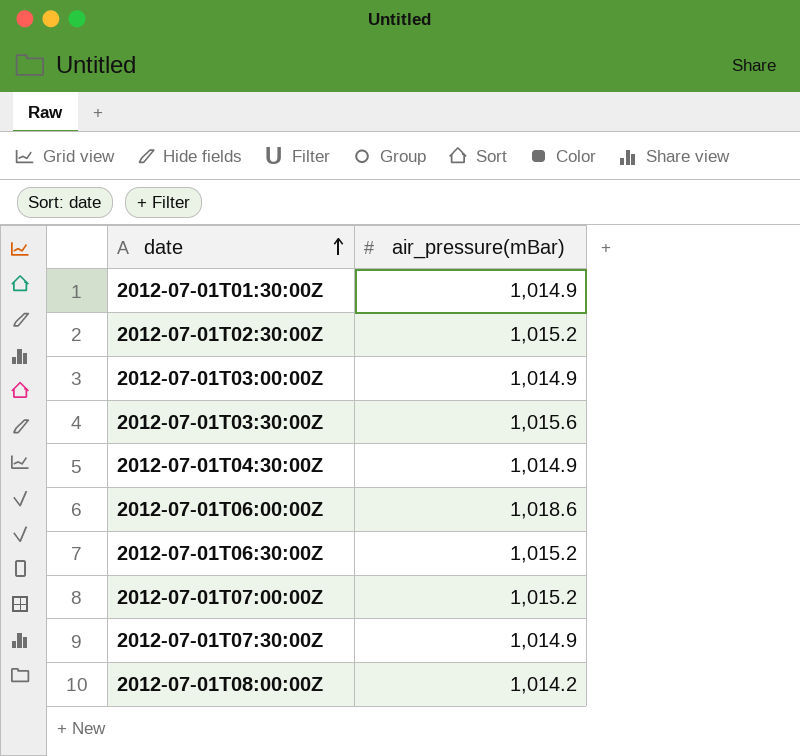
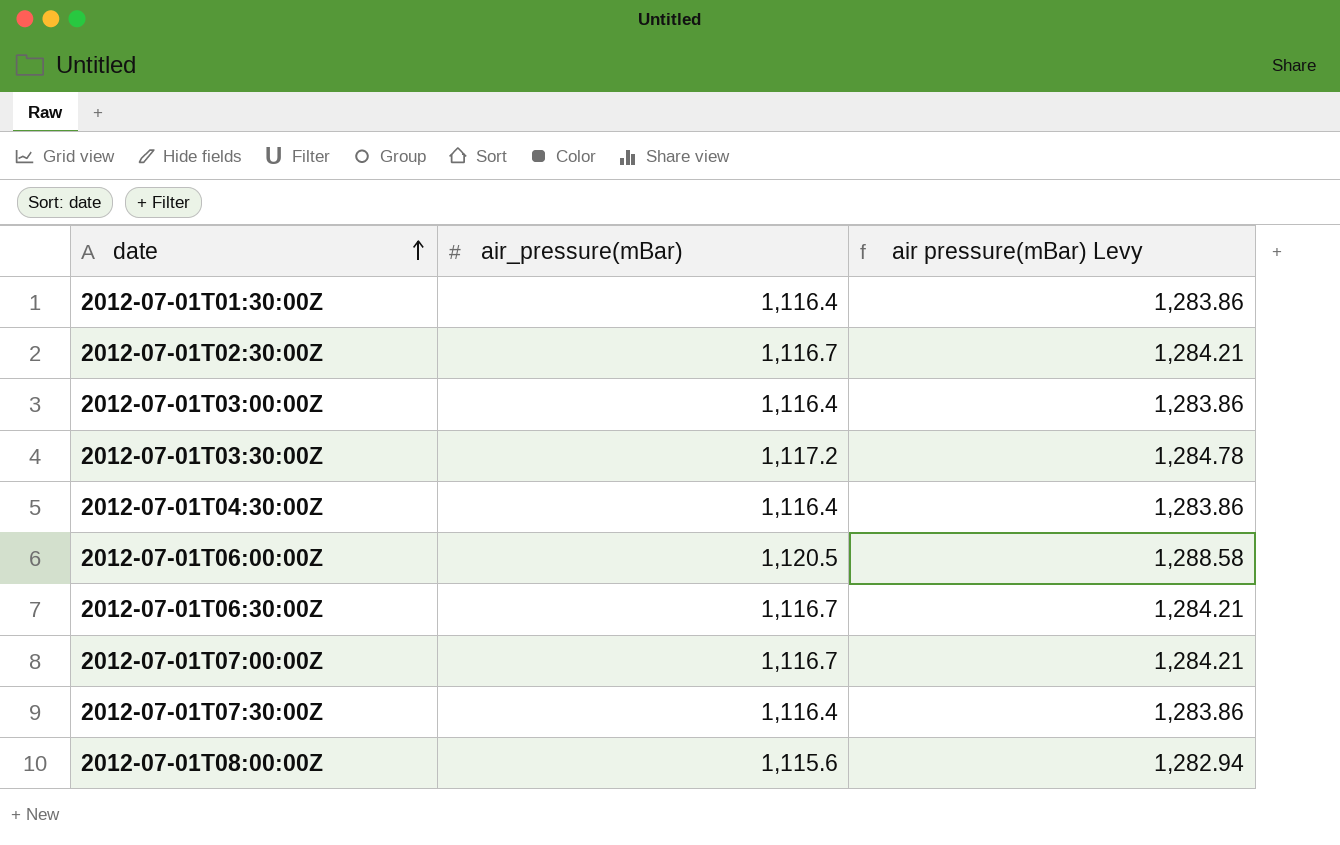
column air pressure(mBar) Levy | formula: none -> [air_pressure(mBar)] * 1.15
2012-07-01T01:30:00Z | air_pressure(mBar): 1,014.9 -> 1,116.4
2012-07-01T02:30:00Z | air_pressure(mBar): 1,015.2 -> 1,116.7
2012-07-01T03:00:00Z | air_pressure(mBar): 1,014.9 -> 1,116.4
2012-07-01T03:30:00Z | air_pressure(mBar): 1,015.6 -> 1,117.2
2012-07-01T04:30:00Z | air_pressure(mBar): 1,014.9 -> 1,116.4
2012-07-01T06:00:00Z | air_pressure(mBar): 1,018.6 -> 1,120.5
2012-07-01T06:30:00Z | air_pressure(mBar): 1,015.2 -> 1,116.7
2012-07-01T07:00:00Z | air_pressure(mBar): 1,015.2 -> 1,116.7
2012-07-01T07:30:00Z | air_pressure(mBar): 1,014.9 -> 1,116.4
2012-07-01T08:00:00Z | air_pressure(mBar): 1,014.2 -> 1,115.6

